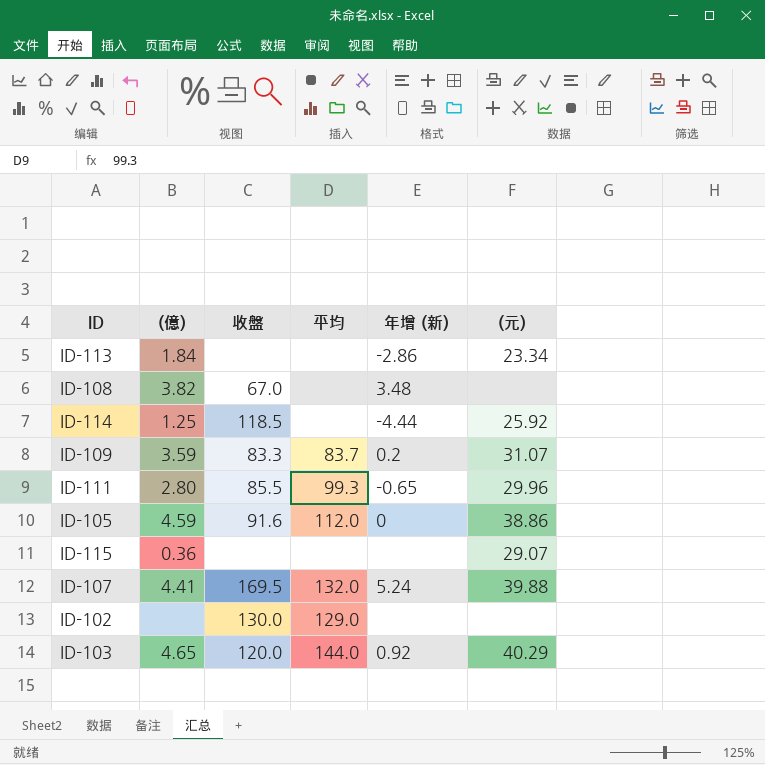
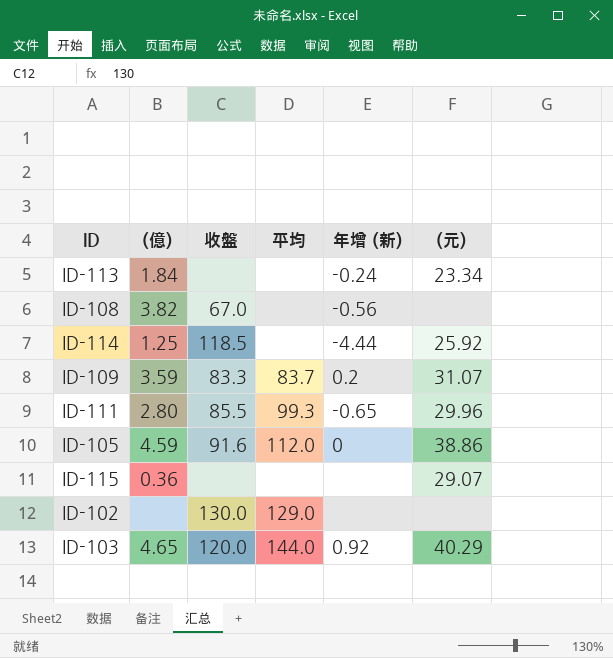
row ID-107: 4.41 | 169.5 | 132.0 | 5.24 | 39.88 -> none
ID-113 | 年增 (新): -2.86 -> -0.24
ID-108 | 年增 (新): 3.48 -> -0.56

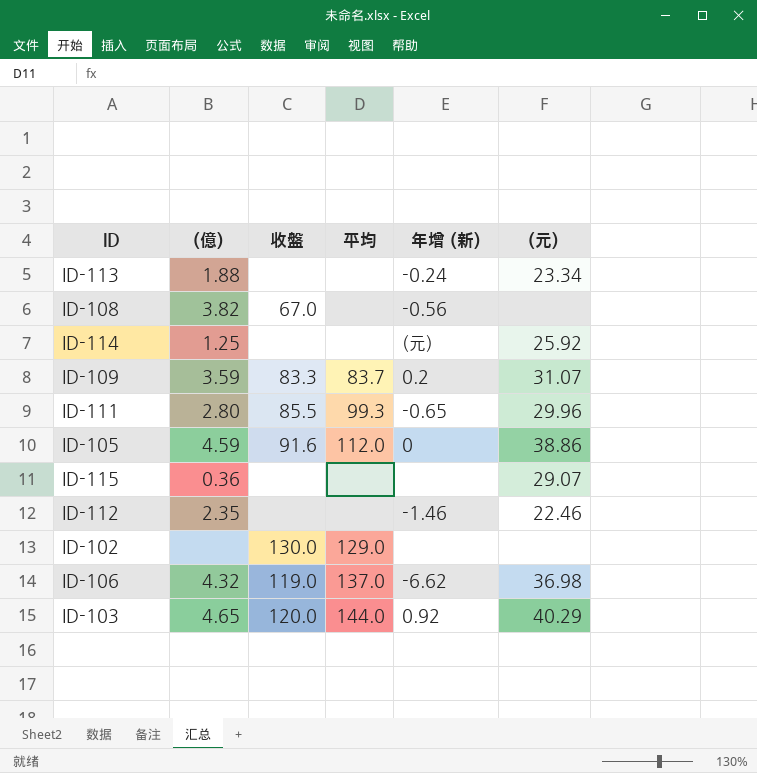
ID-113 | (億): 1.84 -> 1.88
ID-114 | 收盤: 118.5 -> none
ID-114 | 年增 (新): -4.44 -> (元)
row ID-112: none -> 2.35 | none | none | -1.46 | 22.46
row ID-106: none -> 4.32 | 119.0 | 137.0 | -6.62 | 36.98

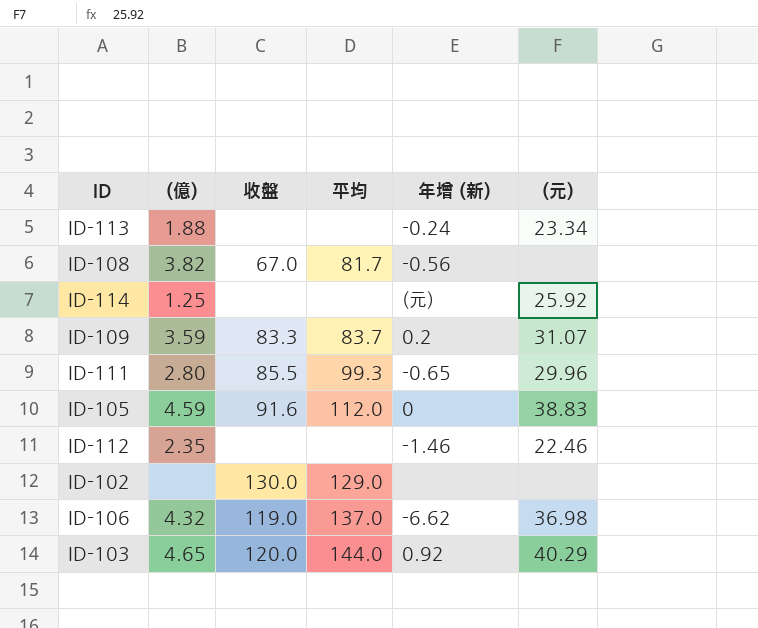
row ID-115: 0.36 | none | none | none | 29.07 -> none
ID-108 | 平均: none -> 81.7
ID-105 | (元): 38.86 -> 38.83

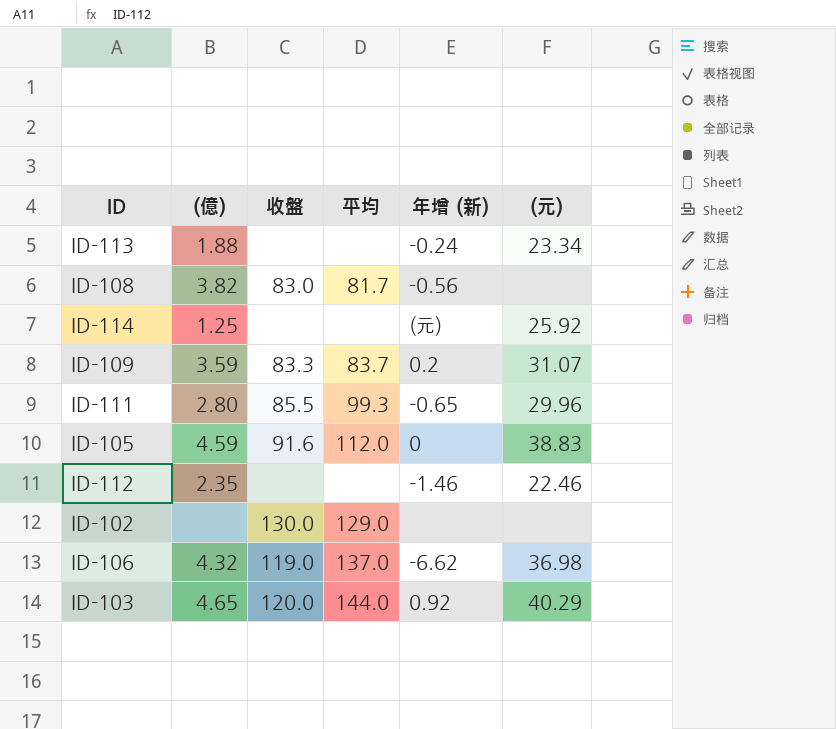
ID-108 | 收盤: 67.0 -> 83.0

